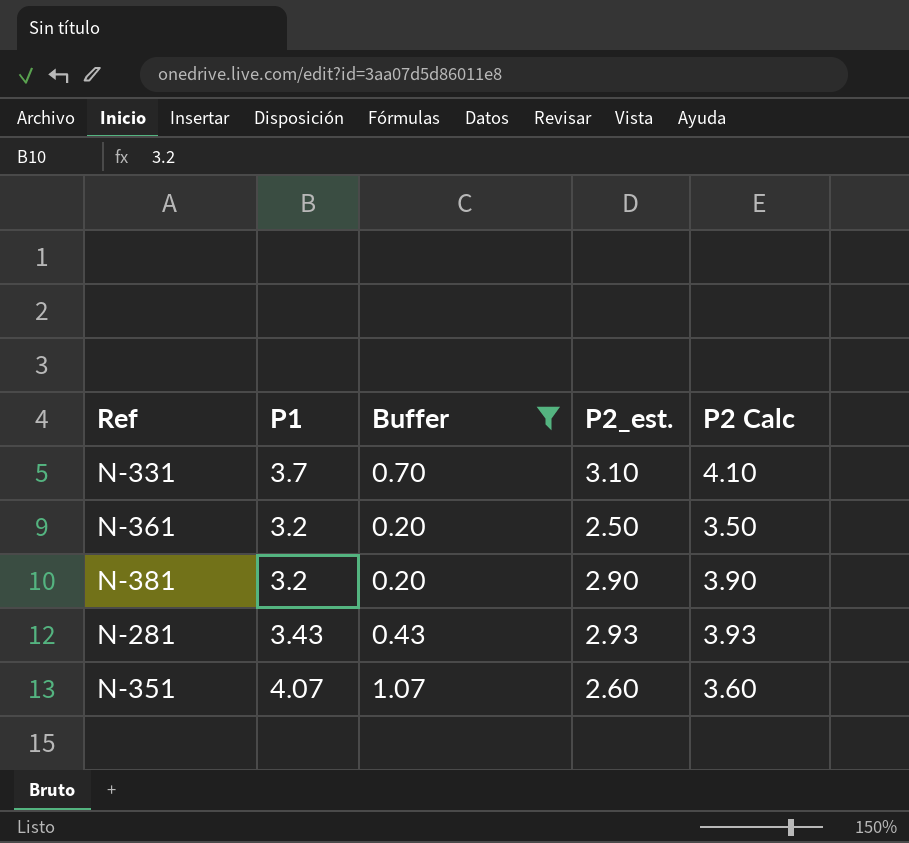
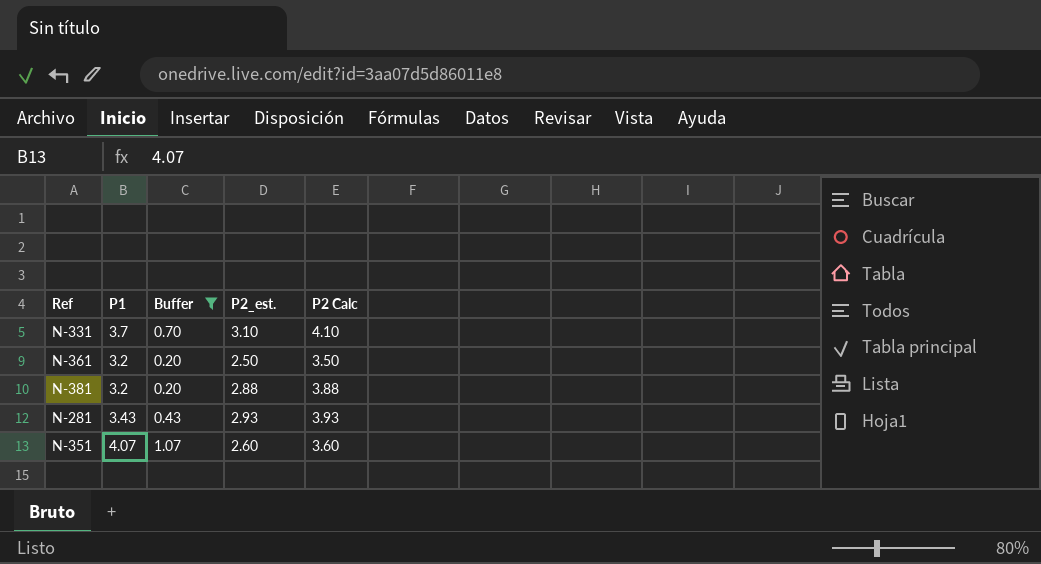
N-381 | P2_est.: 2.90 -> 2.88
N-381 | P2 Calc: 3.90 -> 3.88

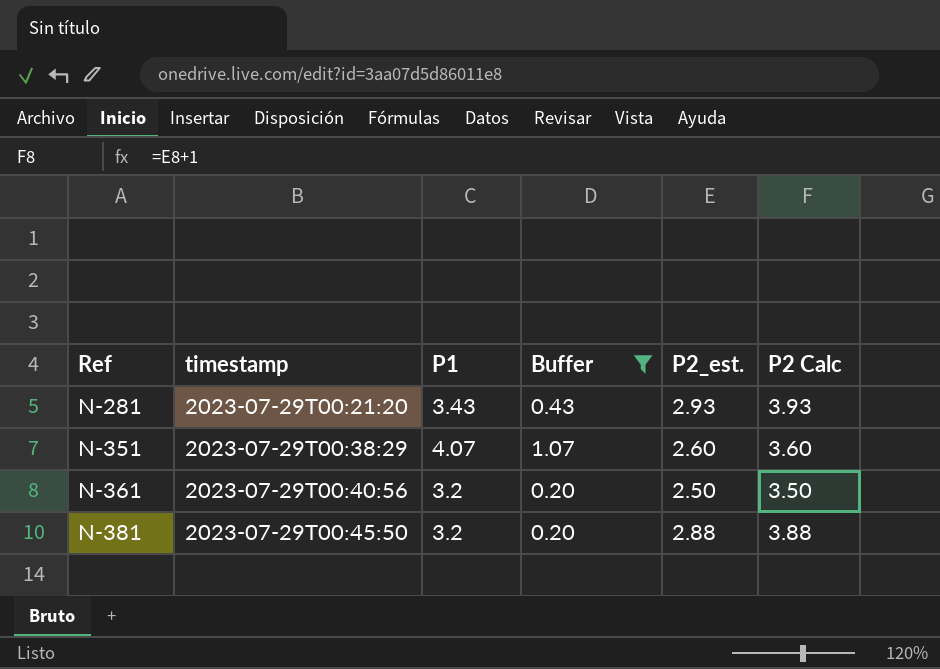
row order: none -> Ref ascending
column timestamp | position: none -> 2
row N-331: 3.7 | 0.70 | 3.10 | 4.10 -> none

